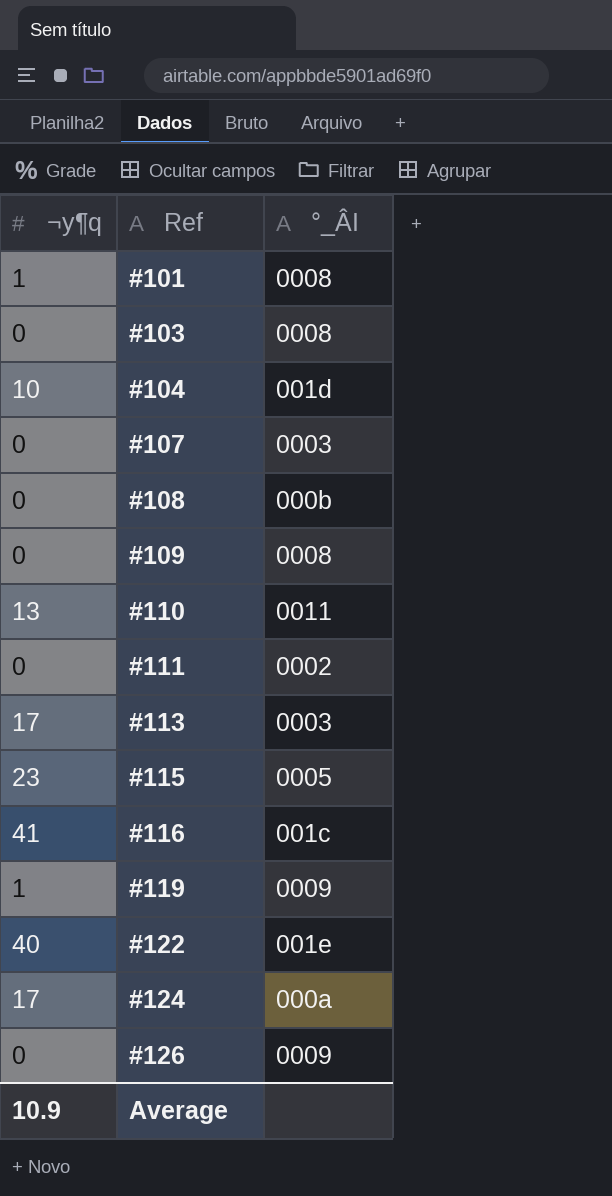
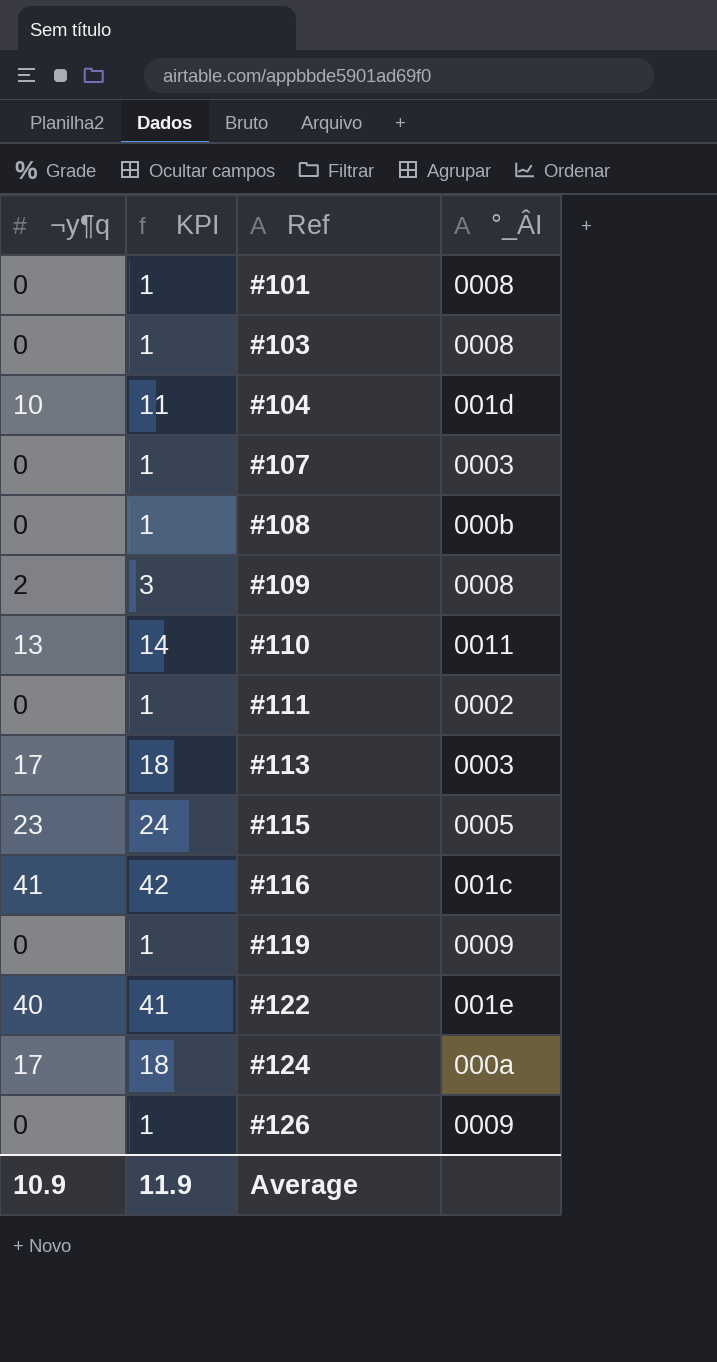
column KPI | formula: none -> [¬y¶q] + 1
#101 | ¬y¶q: 1 -> 0
#109 | ¬y¶q: 0 -> 2
#119 | ¬y¶q: 1 -> 0

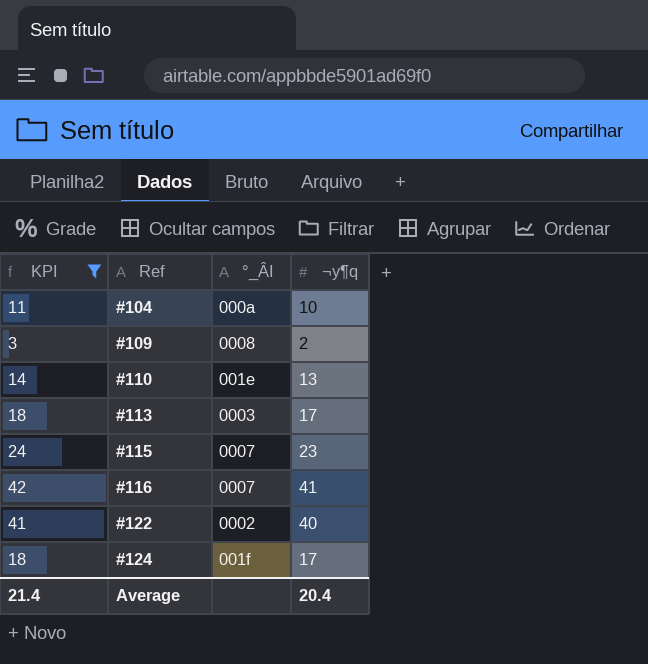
filter: none -> KPI != 1
column ¬y¶q | position: 1 -> 4
#104 | °_ÂI: 001d -> 000a
#110 | °_ÂI: 0011 -> 001e
#115 | °_ÂI: 0005 -> 0007
#116 | °_ÂI: 001c -> 0007
#122 | °_ÂI: 001e -> 0002
#124 | °_ÂI: 000a -> 001f
Average | KPI: 11.9 -> 21.4
Average | ¬y¶q: 10.9 -> 20.4

